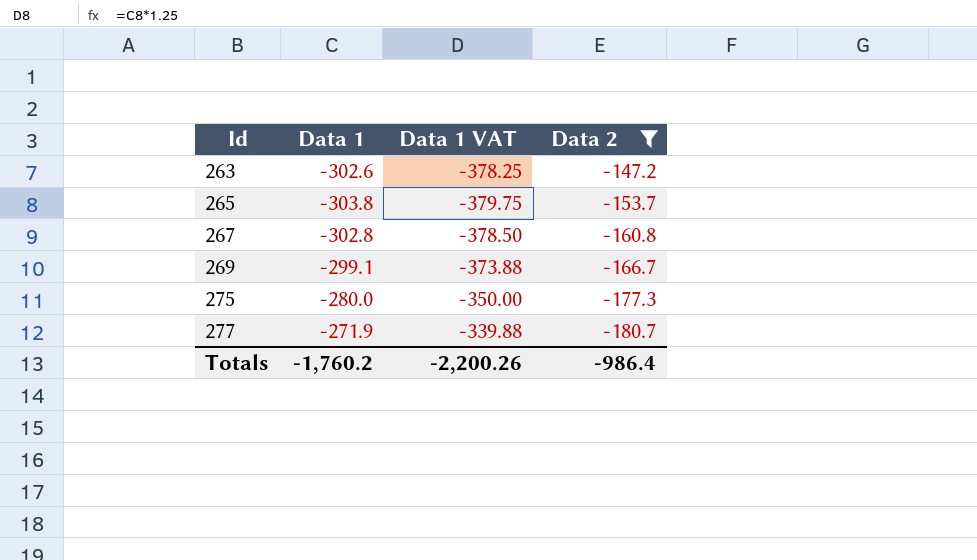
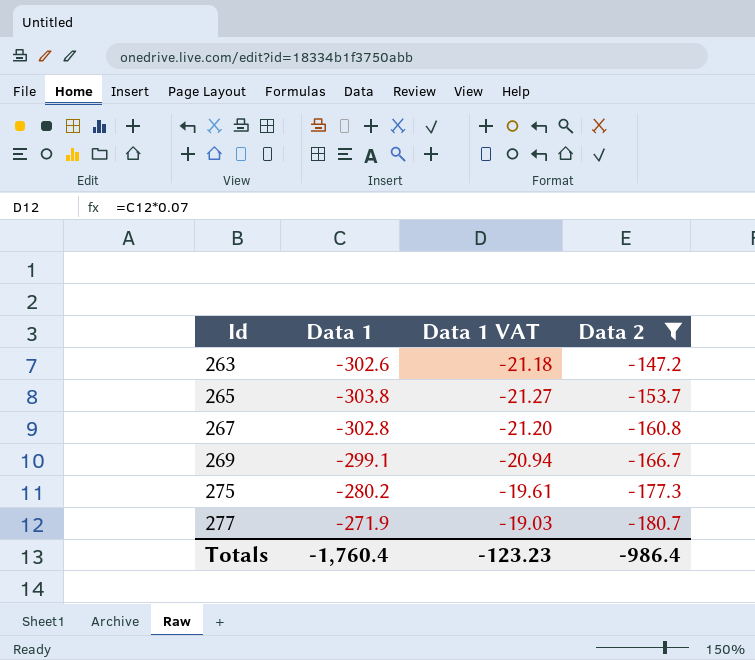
column Data 1 VAT | formula: [Data 1] * 1.25 -> [Data 1] * 0.07
275 | Data 1: -280.0 -> -280.2
Totals | Data 1: -1,760.2 -> -1,760.4
Totals | Data 1 VAT: -2,200.26 -> -123.23

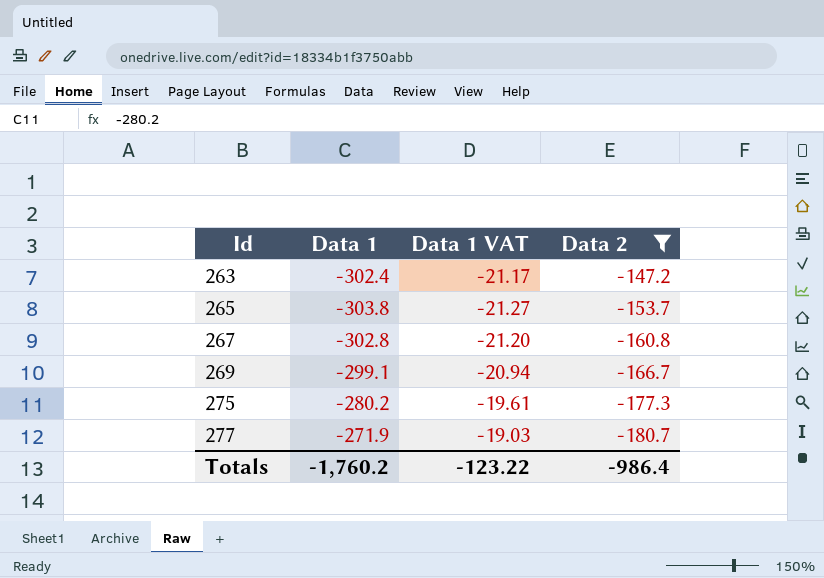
263 | Data 1: -302.6 -> -302.4
263 | Data 1 VAT: -21.18 -> -21.17
Totals | Data 1: -1,760.4 -> -1,760.2
Totals | Data 1 VAT: -123.23 -> -123.22

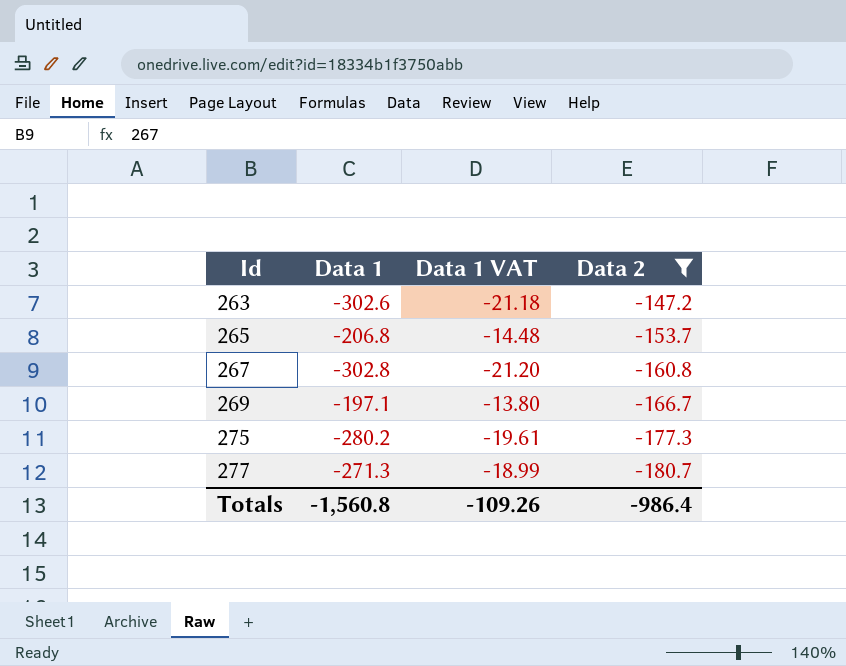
263 | Data 1: -302.4 -> -302.6
263 | Data 1 VAT: -21.17 -> -21.18
265 | Data 1: -303.8 -> -206.8
265 | Data 1 VAT: -21.27 -> -14.48
269 | Data 1: -299.1 -> -197.1
269 | Data 1 VAT: -20.94 -> -13.80
277 | Data 1: -271.9 -> -271.3
277 | Data 1 VAT: -19.03 -> -18.99
Totals | Data 1: -1,760.2 -> -1,560.8
Totals | Data 1 VAT: -123.22 -> -109.26

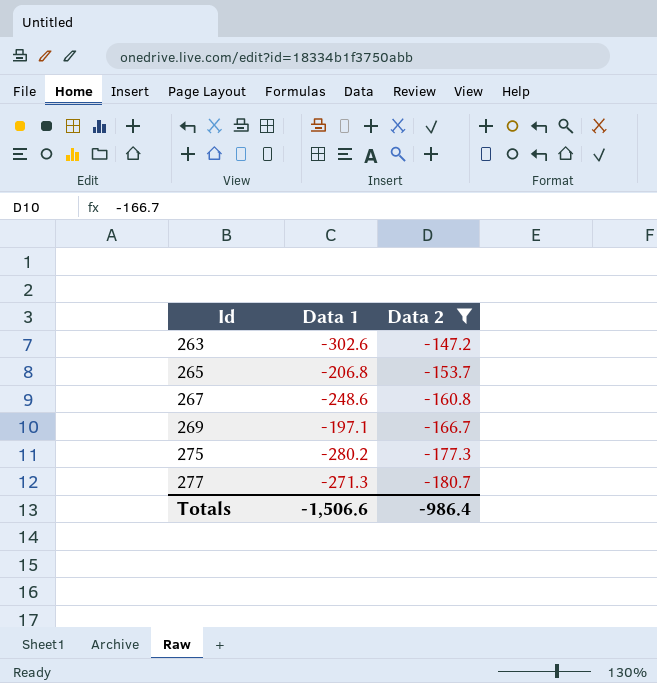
column Data 1 VAT | formula: [Data 1] * 0.07 -> none
267 | Data 1: -302.8 -> -248.6
Totals | Data 1: -1,560.8 -> -1,506.6

